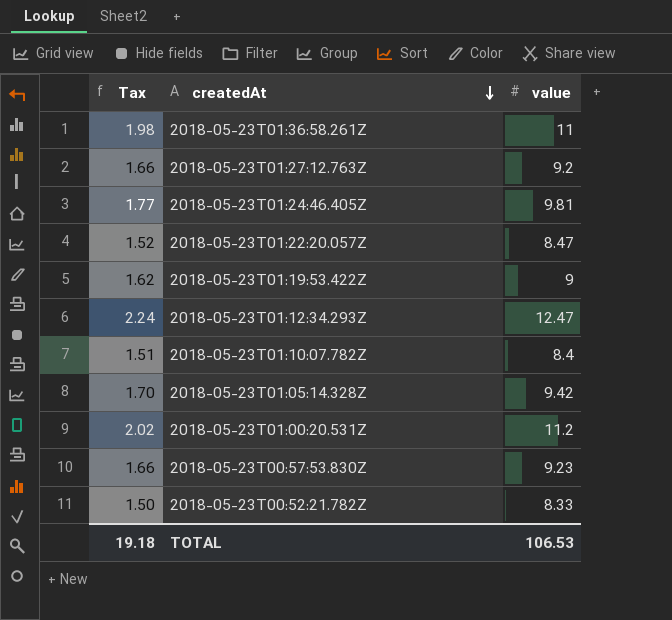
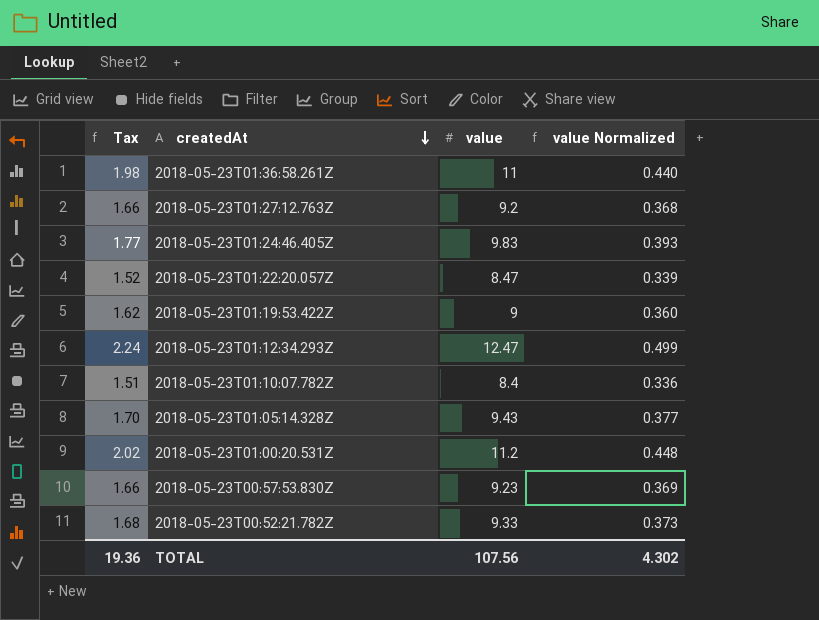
column value Normalized | formula: none -> [value] * 0.04
2018-05-23T01:24:46.405Z | value: 9.81 -> 9.83
2018-05-23T01:05:14.328Z | value: 9.42 -> 9.43
2018-05-23T00:52:21.782Z | Tax: 1.50 -> 1.68
2018-05-23T00:52:21.782Z | value: 8.33 -> 9.33
TOTAL | Tax: 19.18 -> 19.36
TOTAL | value: 106.53 -> 107.56

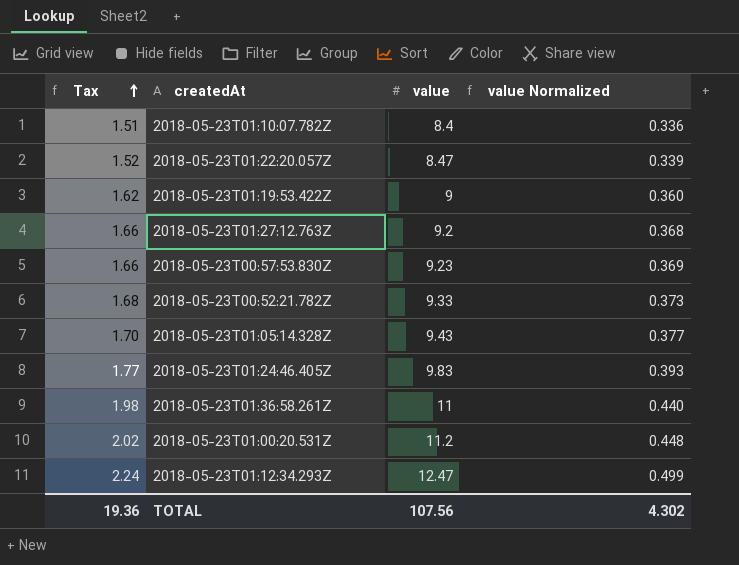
row order: createdAt descending -> Tax ascending

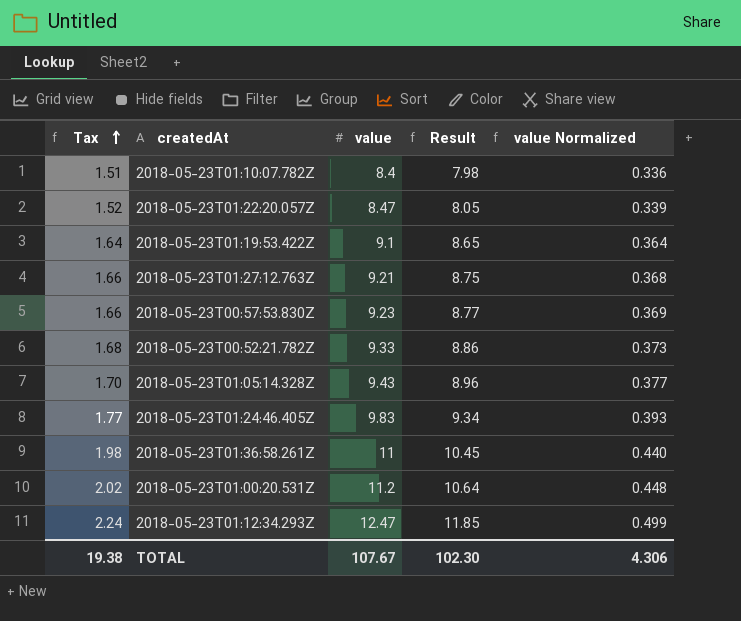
column Result | formula: none -> [value] * 0.95
2018-05-23T01:19:53.422Z | Tax: 1.62 -> 1.64
2018-05-23T01:19:53.422Z | value: 9 -> 9.1
2018-05-23T01:19:53.422Z | value Normalized: 0.360 -> 0.364
2018-05-23T01:27:12.763Z | value: 9.2 -> 9.21
TOTAL | Tax: 19.36 -> 19.38
TOTAL | value: 107.56 -> 107.67
TOTAL | value Normalized: 4.302 -> 4.306

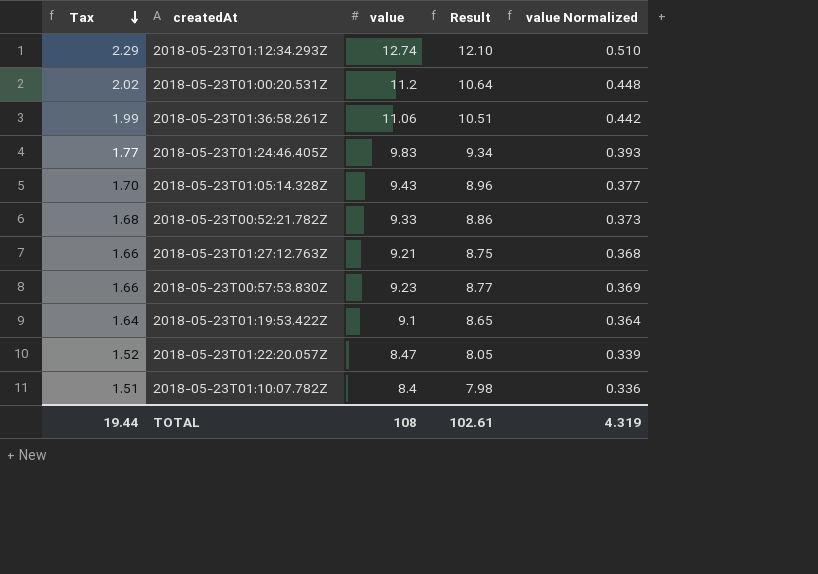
row order: Tax ascending -> Tax descending
2018-05-23T01:12:34.293Z | Tax: 2.24 -> 2.29
2018-05-23T01:12:34.293Z | value: 12.47 -> 12.74
2018-05-23T01:12:34.293Z | Result: 11.85 -> 12.10
2018-05-23T01:12:34.293Z | value Normalized: 0.499 -> 0.510
2018-05-23T01:36:58.261Z | Tax: 1.98 -> 1.99
2018-05-23T01:36:58.261Z | value: 11 -> 11.06
2018-05-23T01:36:58.261Z | Result: 10.45 -> 10.51
2018-05-23T01:36:58.261Z | value Normalized: 0.440 -> 0.442
TOTAL | Tax: 19.38 -> 19.44
TOTAL | value: 107.67 -> 108
TOTAL | Result: 102.30 -> 102.61
TOTAL | value Normalized: 4.306 -> 4.319

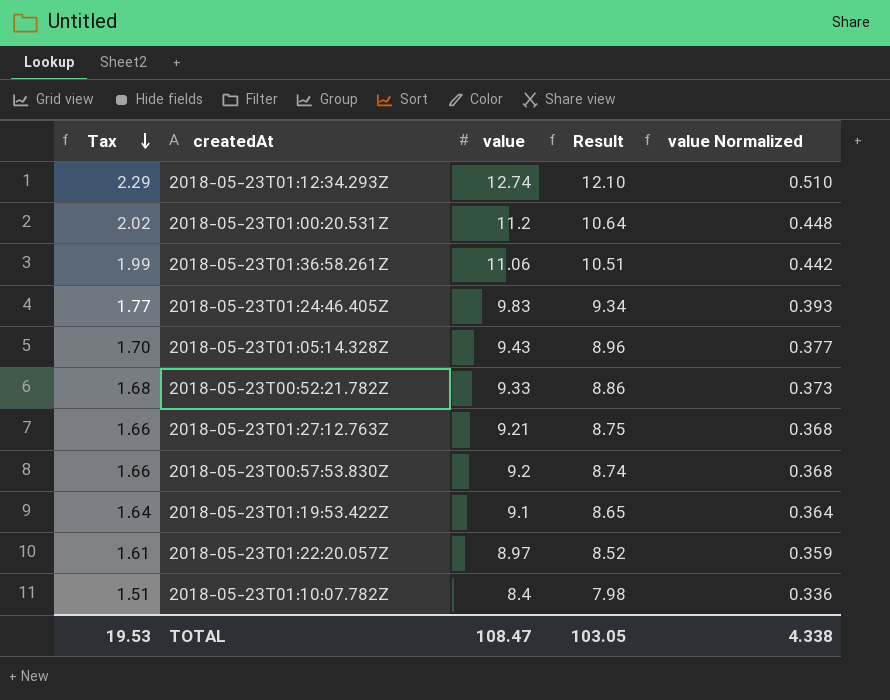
2018-05-23T00:57:53.830Z | value: 9.23 -> 9.2
2018-05-23T00:57:53.830Z | Result: 8.77 -> 8.74
2018-05-23T00:57:53.830Z | value Normalized: 0.369 -> 0.368
2018-05-23T01:22:20.057Z | Tax: 1.52 -> 1.61
2018-05-23T01:22:20.057Z | value: 8.47 -> 8.97
2018-05-23T01:22:20.057Z | Result: 8.05 -> 8.52
2018-05-23T01:22:20.057Z | value Normalized: 0.339 -> 0.359
TOTAL | Tax: 19.44 -> 19.53
TOTAL | value: 108 -> 108.47
TOTAL | Result: 102.61 -> 103.05
TOTAL | value Normalized: 4.319 -> 4.338

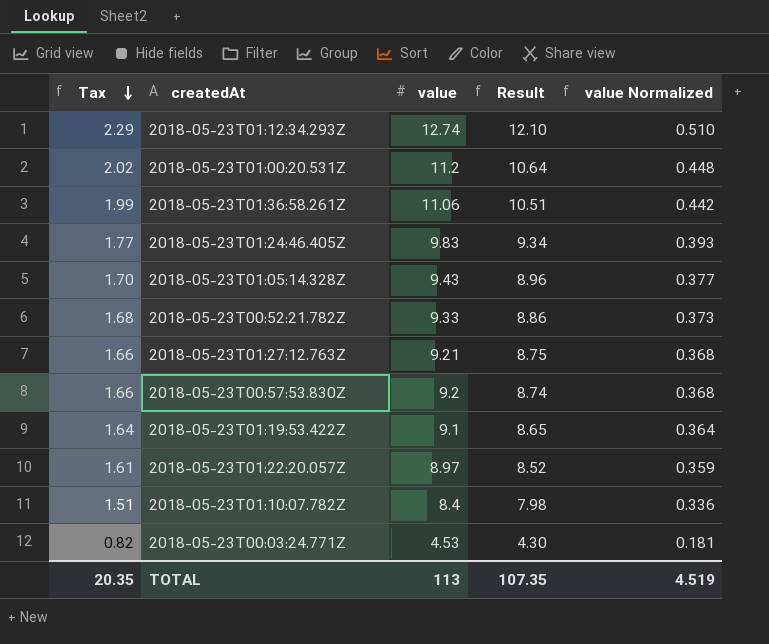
row 2018-05-23T00:03:24.771Z: none -> 0.82 | 4.53 | 4.30 | 0.181
TOTAL | Tax: 19.53 -> 20.35
TOTAL | value: 108.47 -> 113
TOTAL | Result: 103.05 -> 107.35
TOTAL | value Normalized: 4.338 -> 4.519

